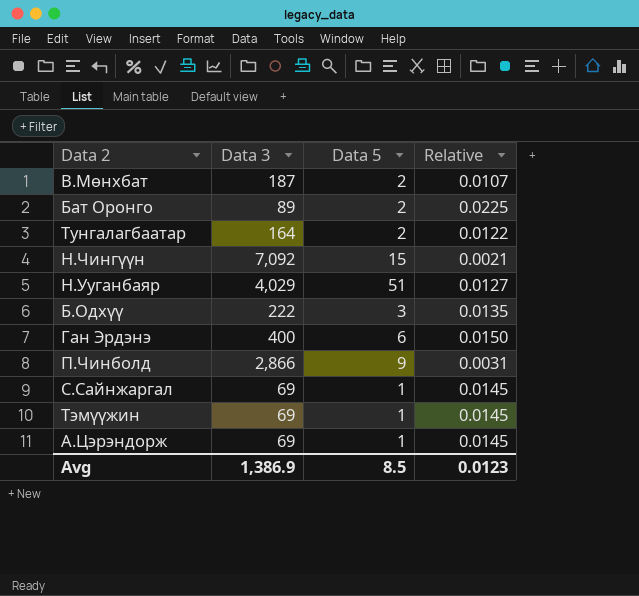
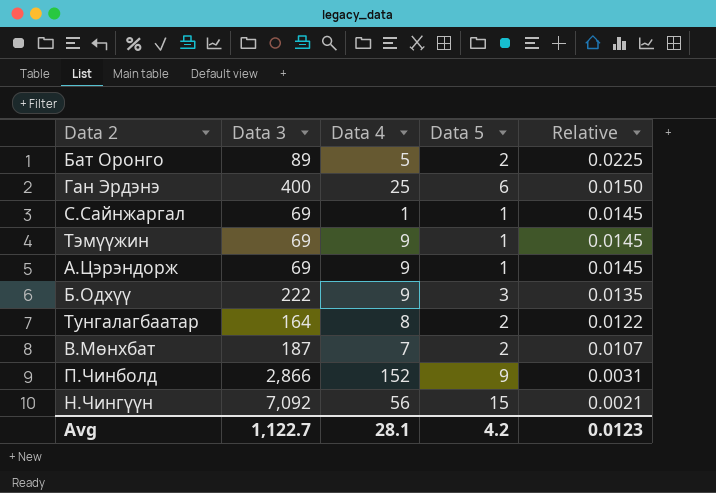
row order: none -> Relative descending
column Data 4 | position: none -> 3
row Н.Ууганбаяр: 4,029 | 51 | 0.0127 -> none
Avg | Data 3: 1,386.9 -> 1,122.7
Avg | Data 5: 8.5 -> 4.2

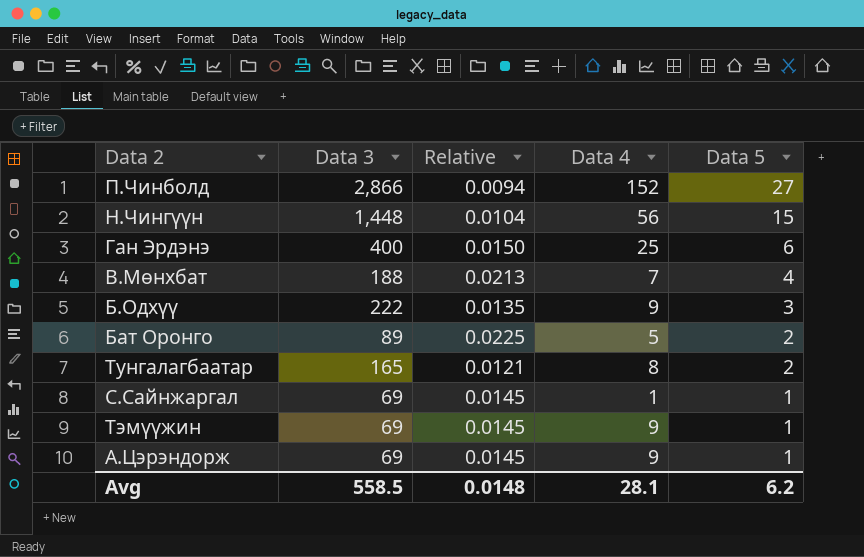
row order: Relative descending -> Data 5 descending
column Relative | position: 5 -> 3
П.Чинболд | Relative: 0.0031 -> 0.0094
П.Чинболд | Data 5: 9 -> 27
Н.Чингүүн | Data 3: 7,092 -> 1,448
Н.Чингүүн | Relative: 0.0021 -> 0.0104
В.Мөнхбат | Data 3: 187 -> 188
В.Мөнхбат | Relative: 0.0107 -> 0.0213
В.Мөнхбат | Data 5: 2 -> 4
Тунгалагбаатар | Data 3: 164 -> 165
Тунгалагбаатар | Relative: 0.0122 -> 0.0121
Avg | Data 3: 1,122.7 -> 558.5
Avg | Relative: 0.0123 -> 0.0148
Avg | Data 5: 4.2 -> 6.2

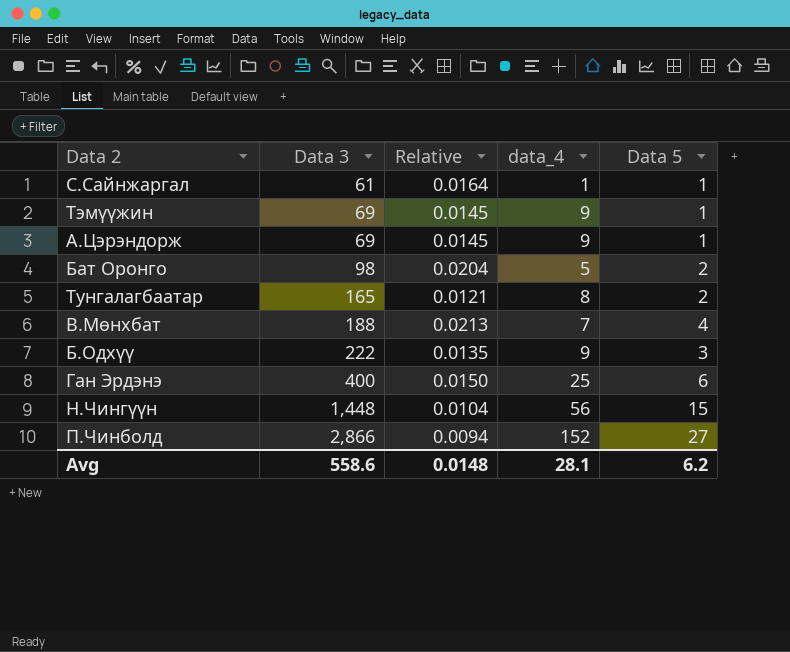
row order: Data 5 descending -> Data 3 ascending
column name: Data 4 -> data_4
С.Сайнжаргал | Data 3: 69 -> 61
С.Сайнжаргал | Relative: 0.0145 -> 0.0164
Бат Оронго | Data 3: 89 -> 98
Бат Оронго | Relative: 0.0225 -> 0.0204
Avg | Data 3: 558.5 -> 558.6

